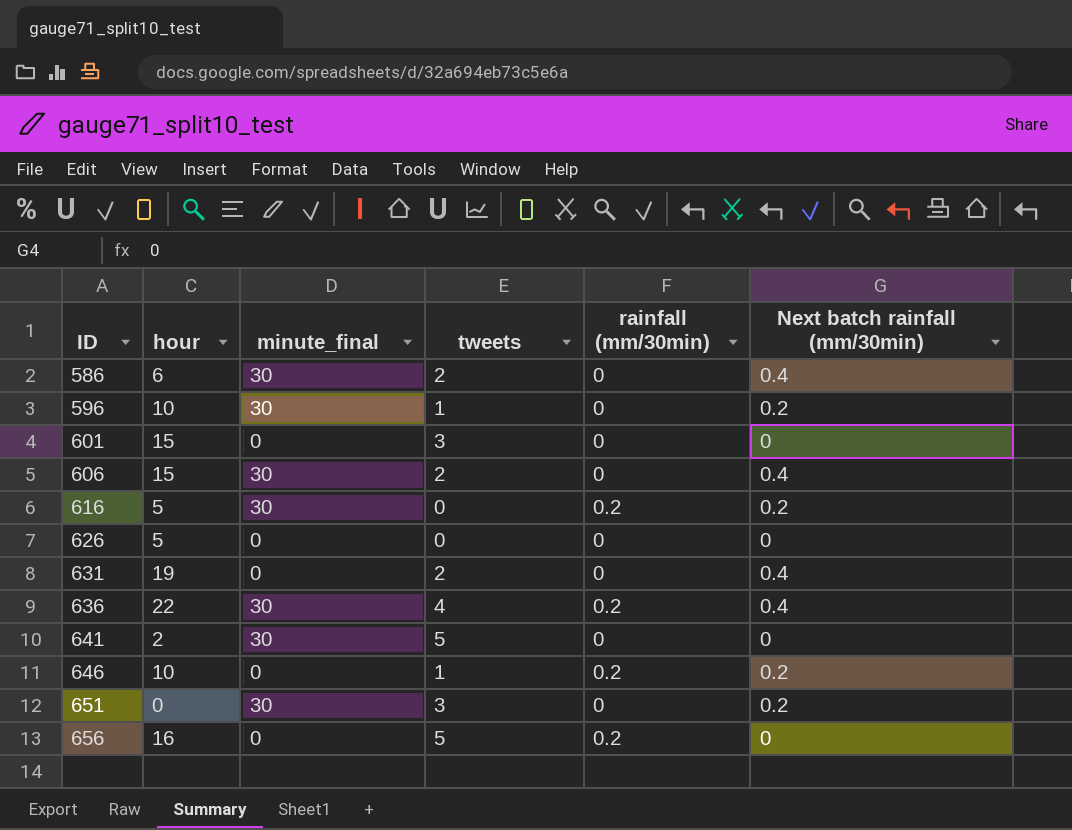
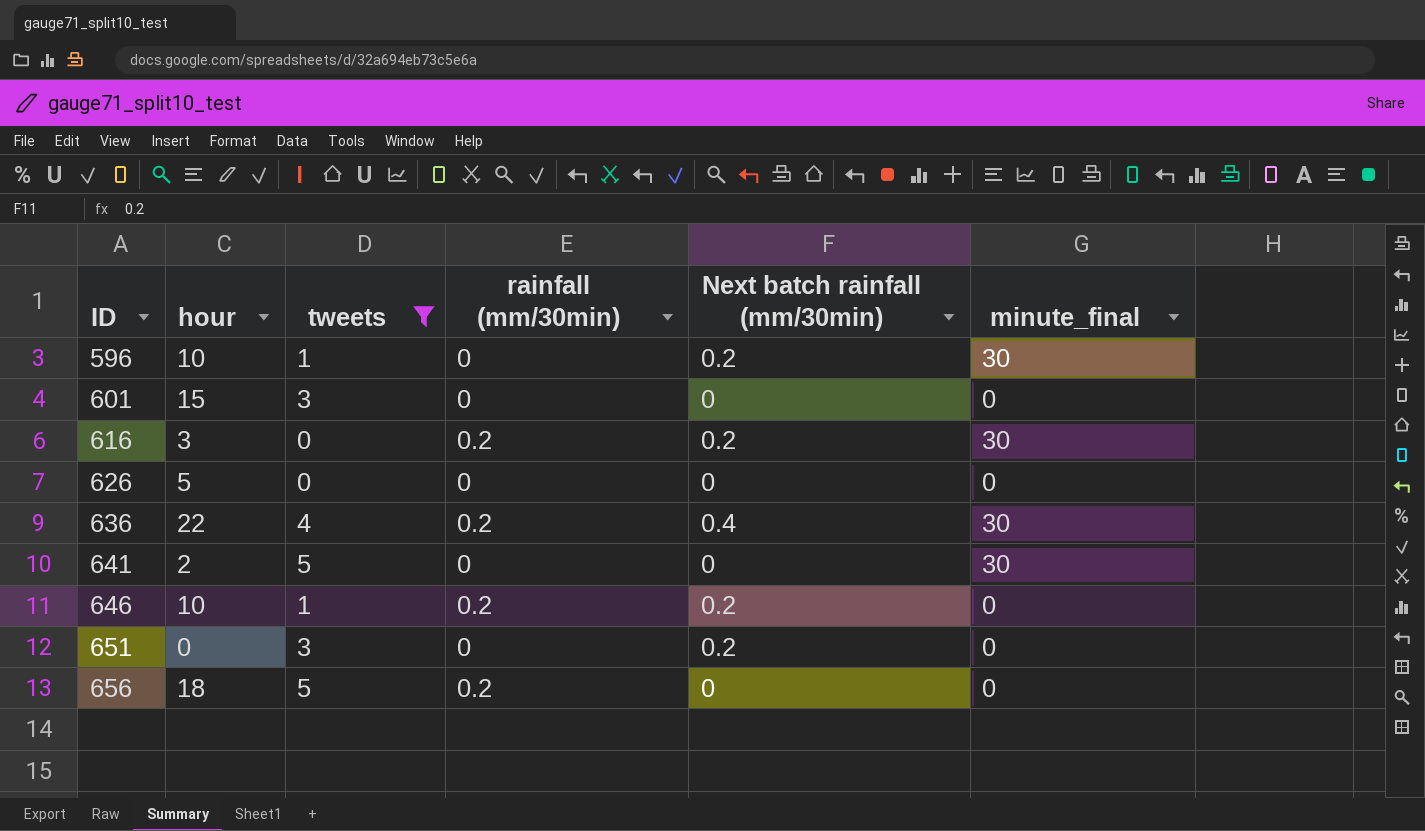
filter: none -> tweets != 2
column minute_final | position: 3 -> 6
616 | hour: 5 -> 3
651 | minute_final: 30 -> 0
656 | hour: 16 -> 18

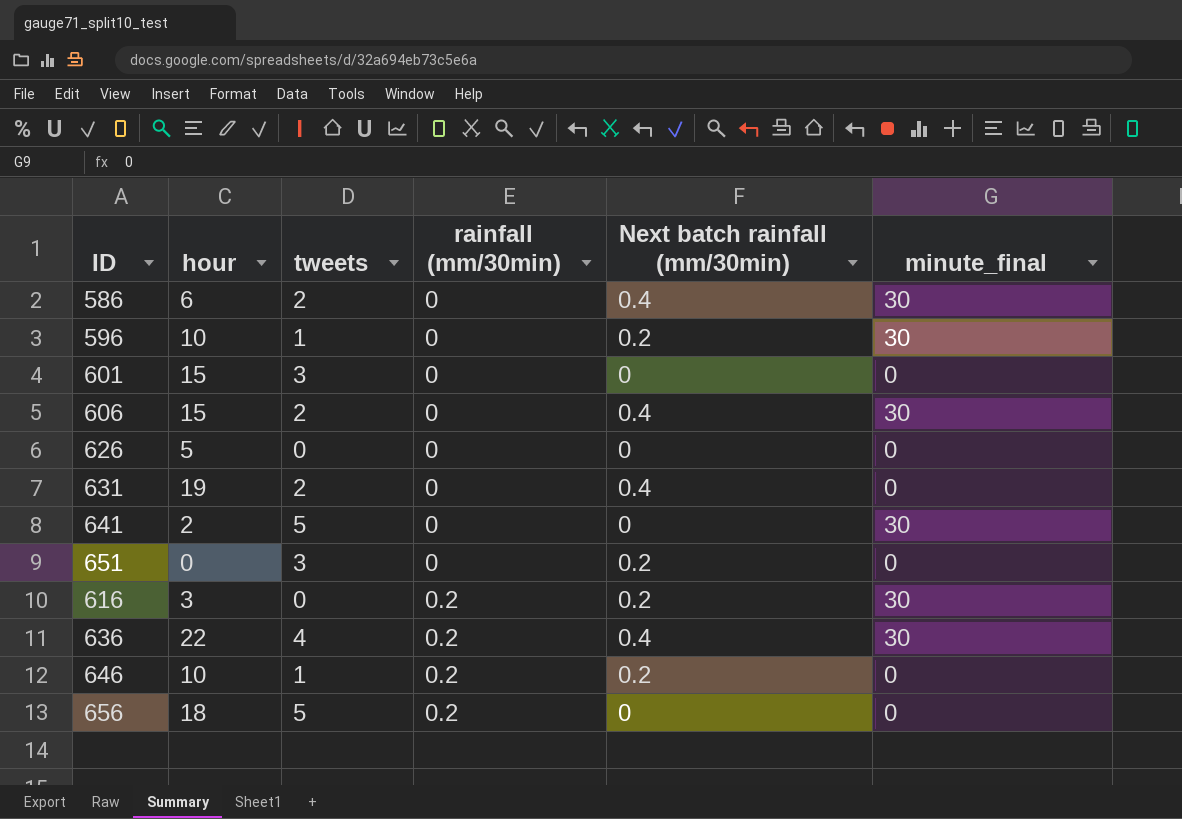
filter: tweets != 2 -> none
row order: ID ascending -> rainfall (mm/30min) ascending

